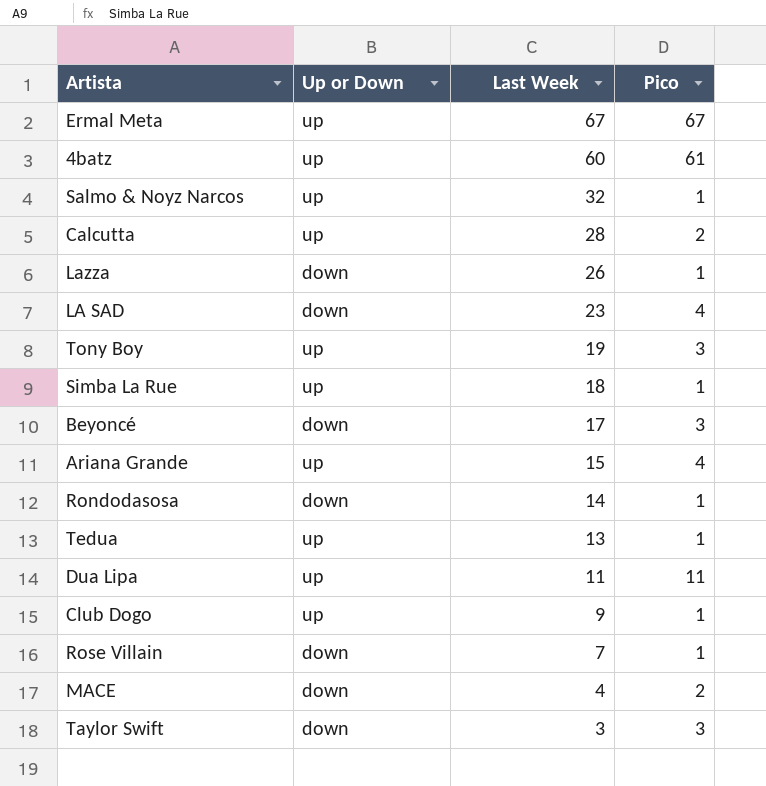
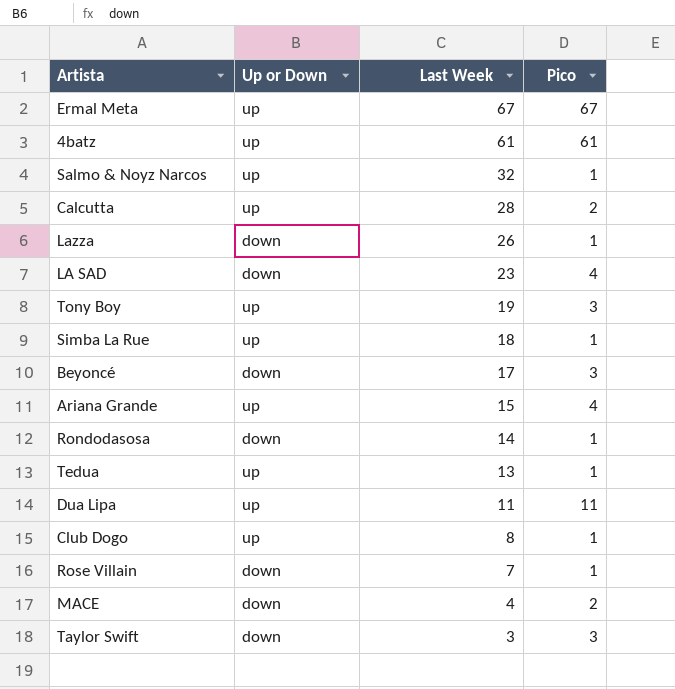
4batz | Last Week: 60 -> 61
Club Dogo | Last Week: 9 -> 8

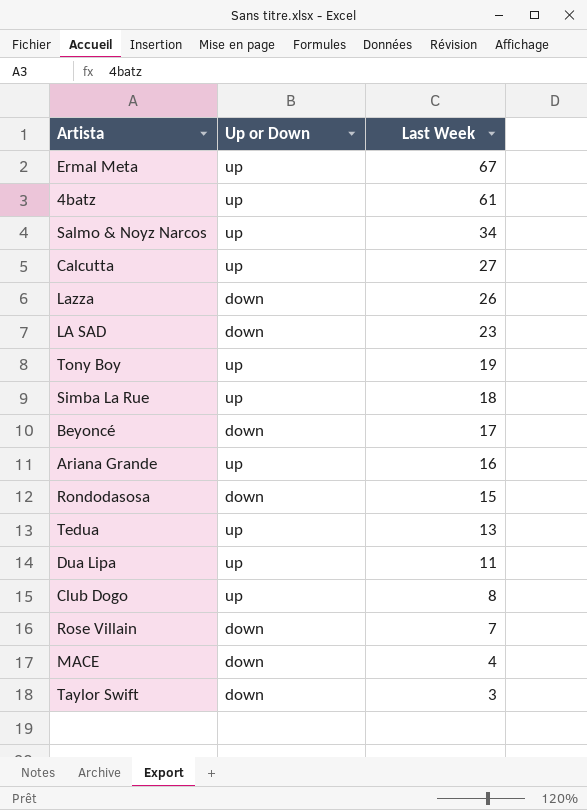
column Pico | position: 4 -> none
Salmo & Noyz Narcos | Last Week: 32 -> 34
Calcutta | Last Week: 28 -> 27
Ariana Grande | Last Week: 15 -> 16
Rondodasosa | Last Week: 14 -> 15

